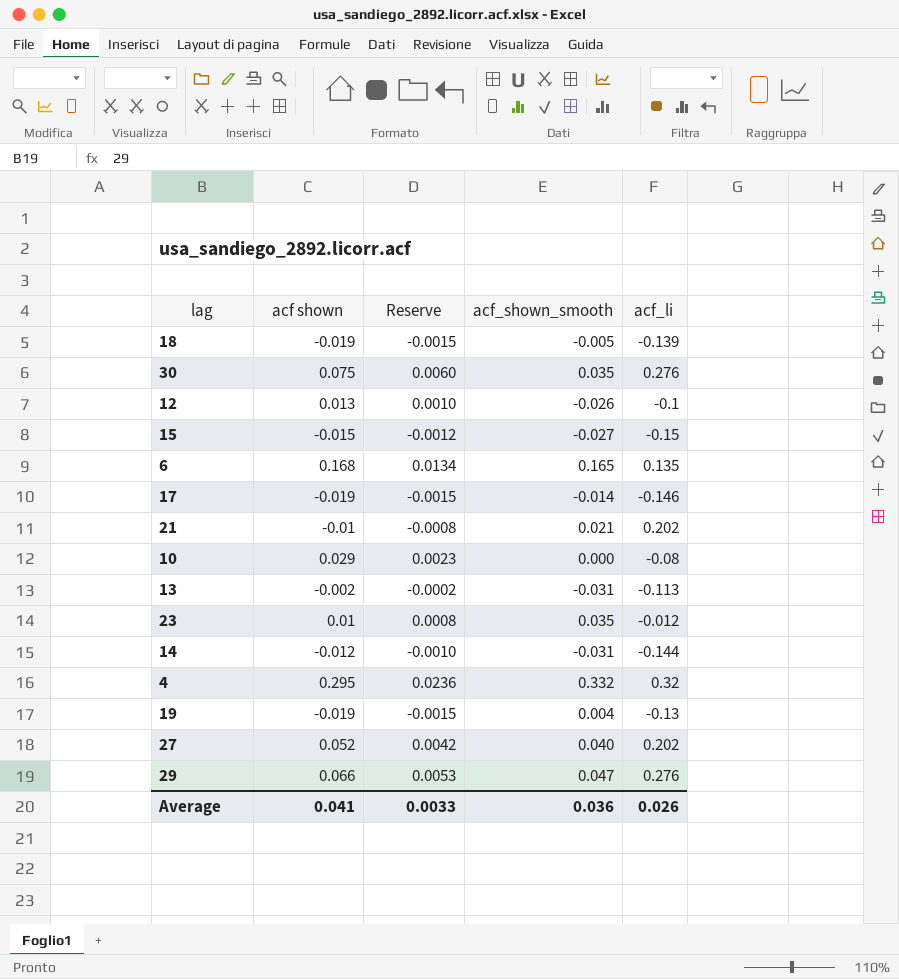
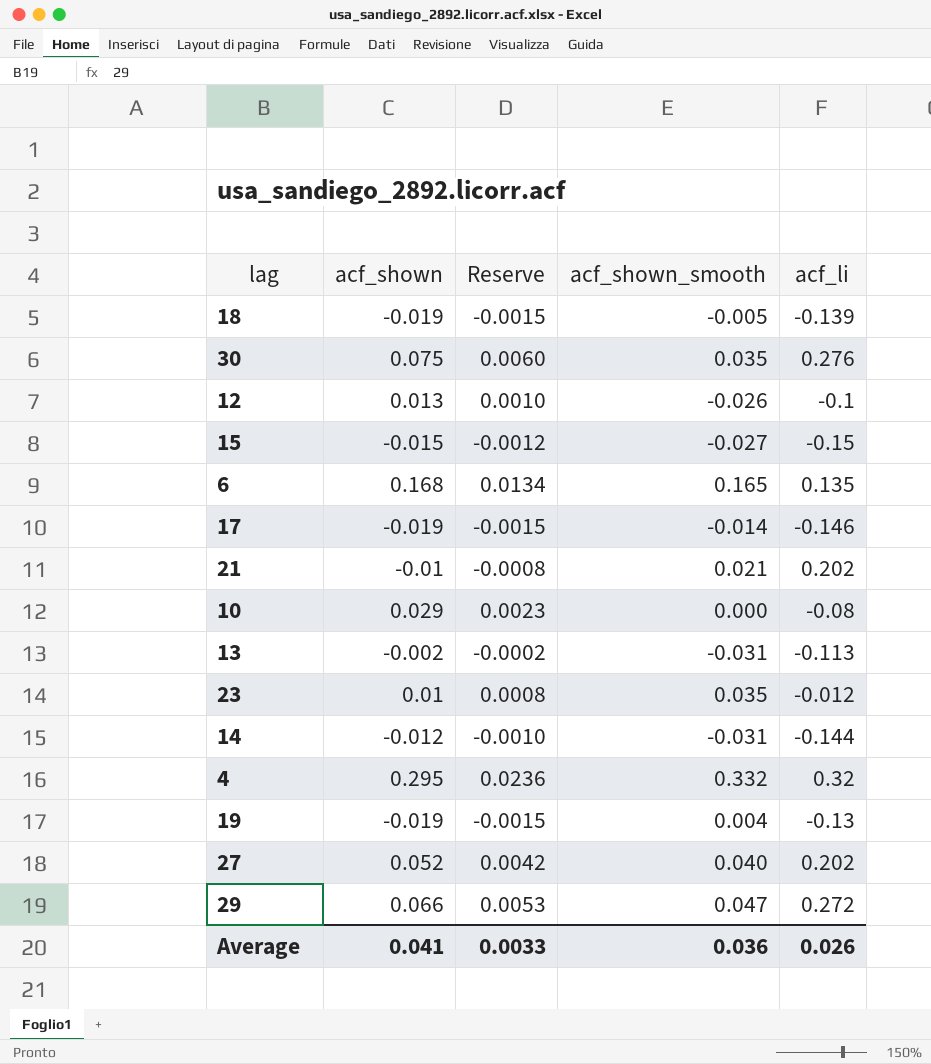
column name: acf shown -> acf_shown
29 | acf_li: 0.276 -> 0.272

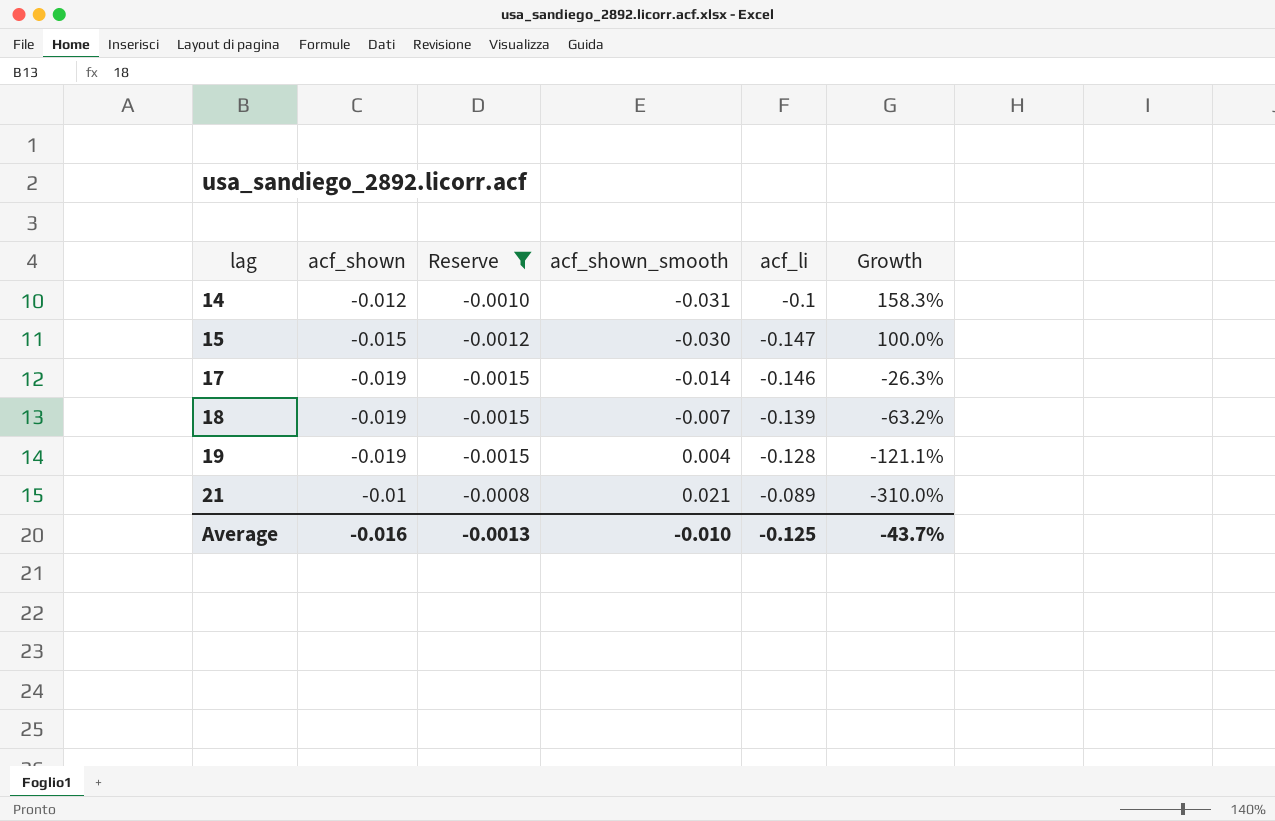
filter: none -> Reserve <= -0.0008
row order: none -> lag ascending
column Growth | formula: none -> ([acf_shown_smooth] - [acf_shown]) / [acf_shown]
14 | acf_li: -0.144 -> -0.1
15 | acf_shown_smooth: -0.027 -> -0.030
15 | acf_li: -0.15 -> -0.147
18 | acf_shown_smooth: -0.005 -> -0.007
19 | acf_li: -0.13 -> -0.128
21 | acf_li: 0.202 -> -0.089
Average | acf_shown: 0.041 -> -0.016
Average | Reserve: 0.0033 -> -0.0013
Average | acf_shown_smooth: 0.036 -> -0.010
Average | acf_li: 0.026 -> -0.125

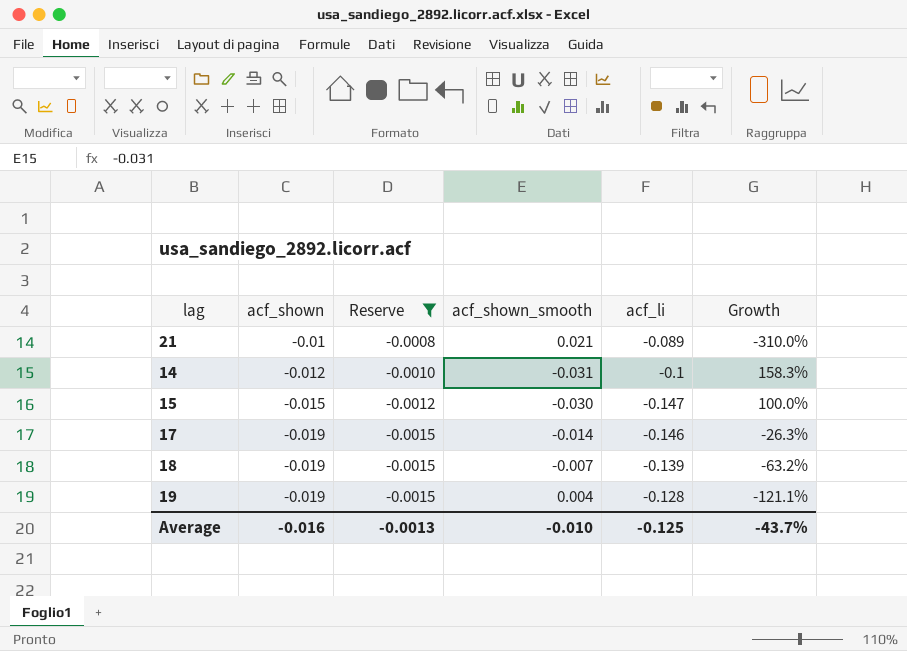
row order: lag ascending -> acf_shown descending

